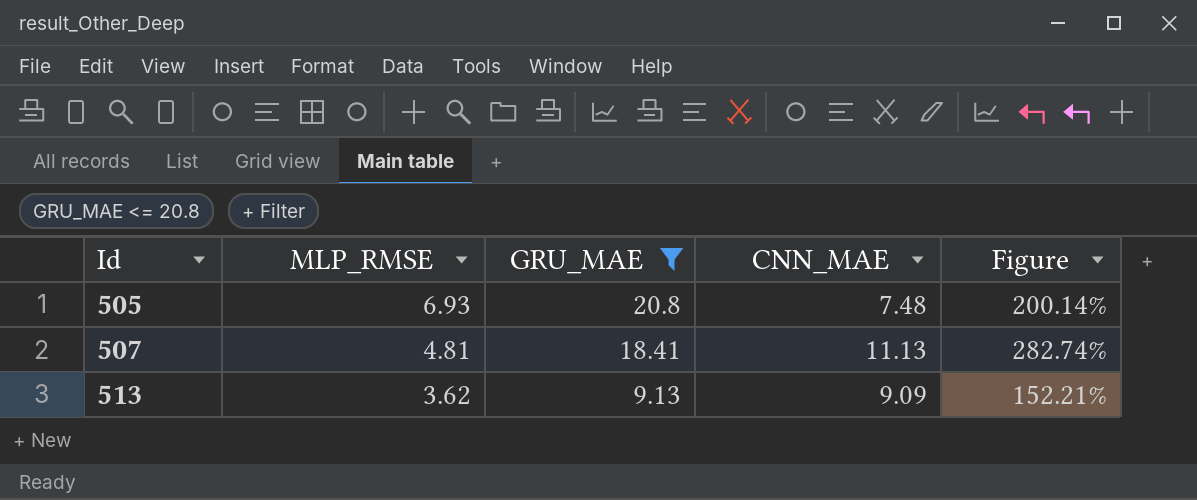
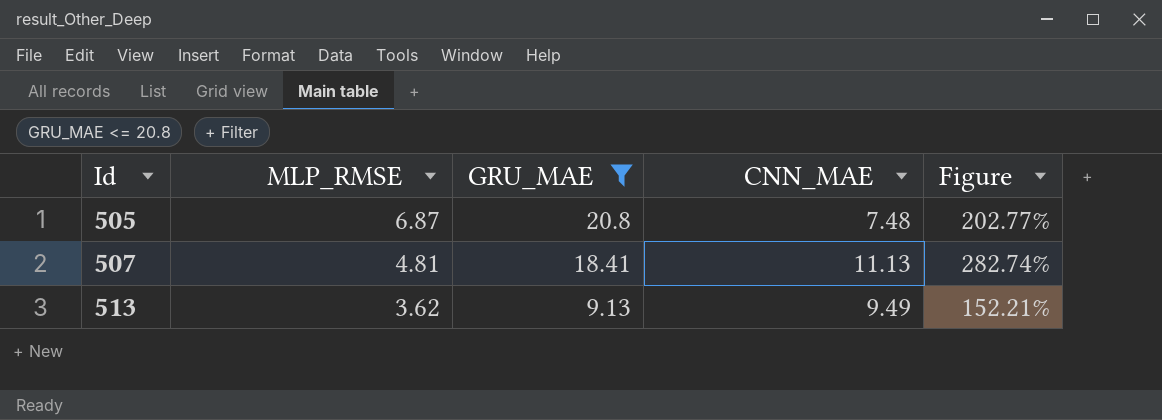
505 | MLP_RMSE: 6.93 -> 6.87
505 | Figure: 200.14% -> 202.77%
513 | CNN_MAE: 9.09 -> 9.49

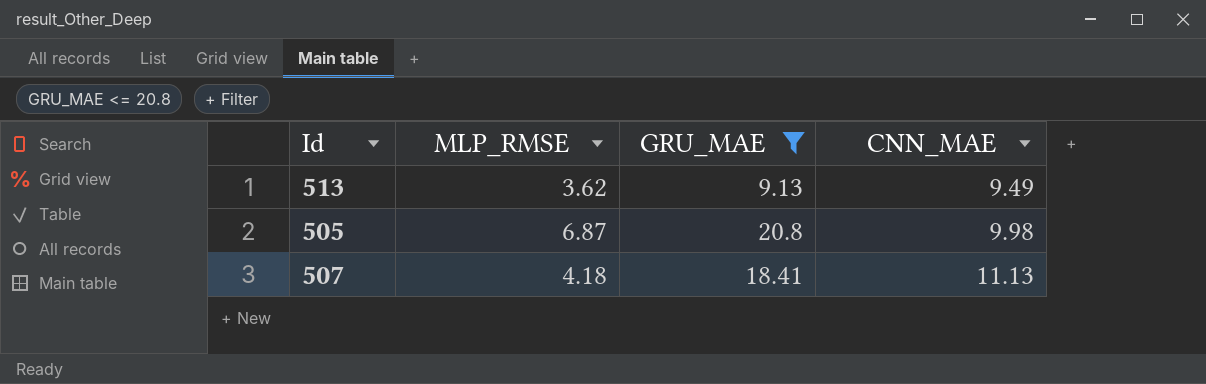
row order: Id ascending -> CNN_MAE ascending
column Figure | formula: ([GRU_MAE] - [MLP_RMSE]) / [MLP_RMSE] -> none
505 | CNN_MAE: 7.48 -> 9.98
507 | MLP_RMSE: 4.81 -> 4.18

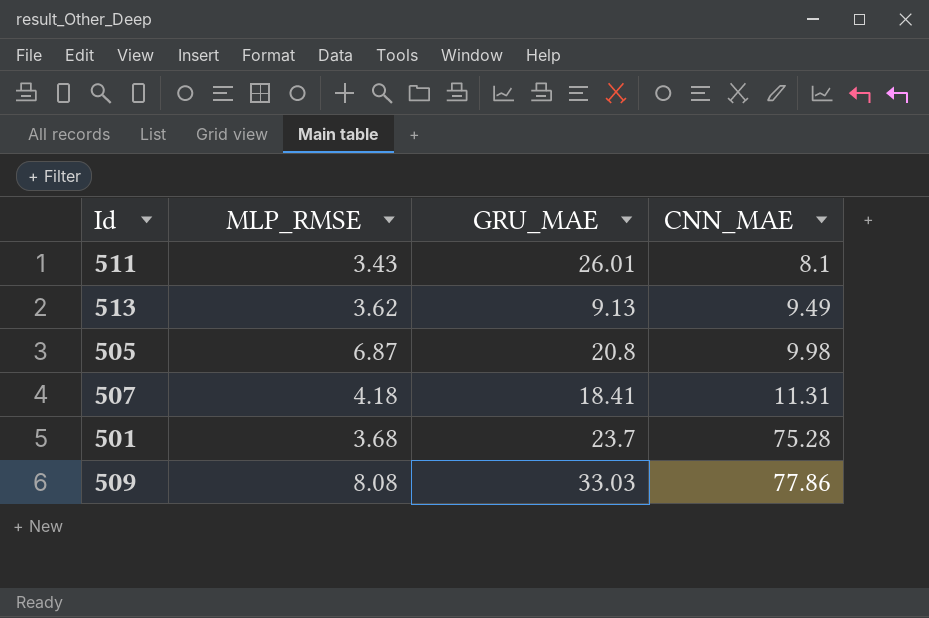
filter: GRU_MAE <= 20.8 -> none
507 | CNN_MAE: 11.13 -> 11.31

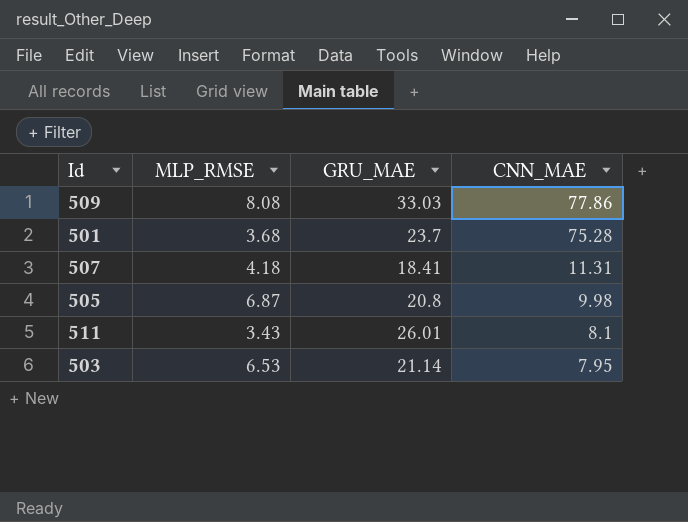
row order: CNN_MAE ascending -> CNN_MAE descending
row 513: 3.62 | 9.13 | 9.49 -> none
row 503: none -> 6.53 | 21.14 | 7.95

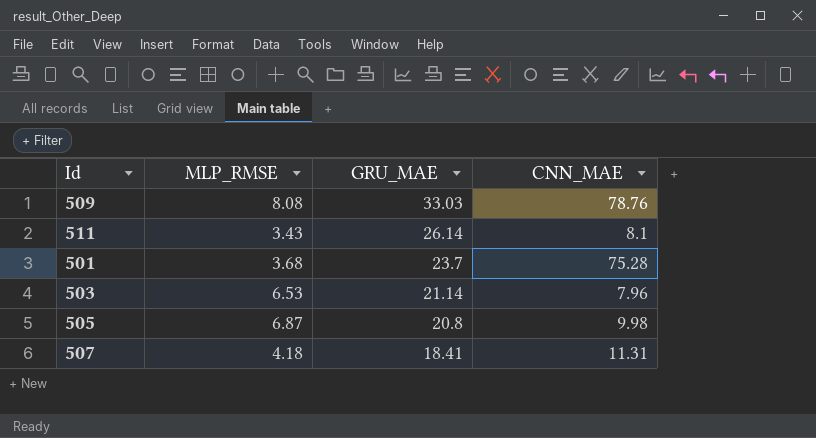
row order: CNN_MAE descending -> GRU_MAE descending
509 | CNN_MAE: 77.86 -> 78.76
511 | GRU_MAE: 26.01 -> 26.14
503 | CNN_MAE: 7.95 -> 7.96

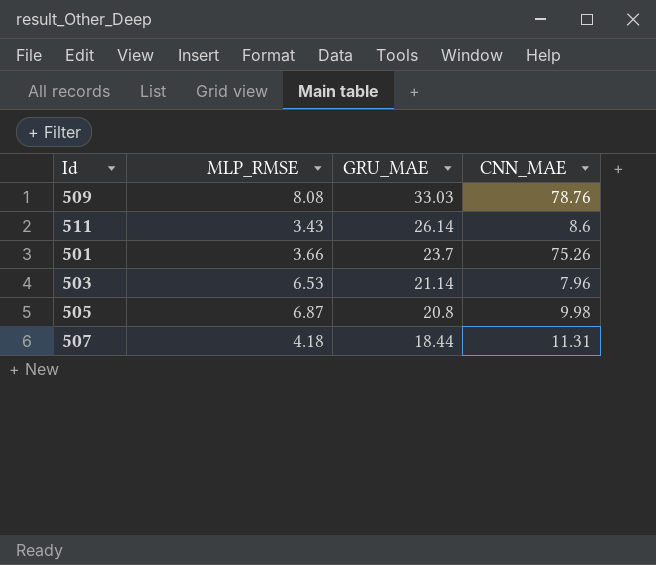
511 | CNN_MAE: 8.1 -> 8.6
501 | MLP_RMSE: 3.68 -> 3.66
501 | CNN_MAE: 75.28 -> 75.26
507 | GRU_MAE: 18.41 -> 18.44

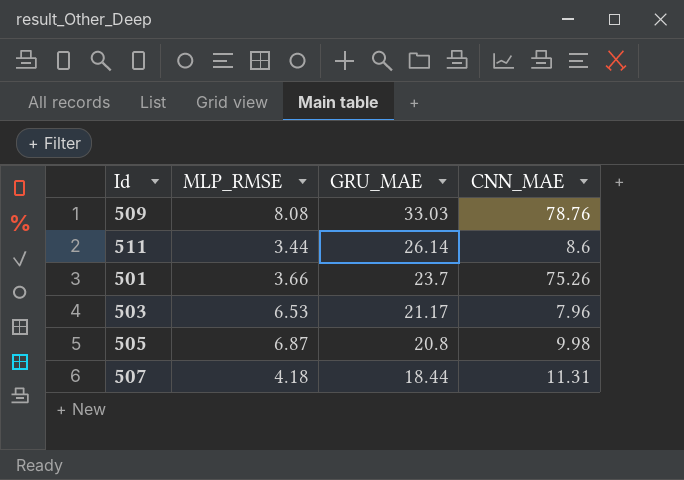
511 | MLP_RMSE: 3.43 -> 3.44
503 | GRU_MAE: 21.14 -> 21.17

